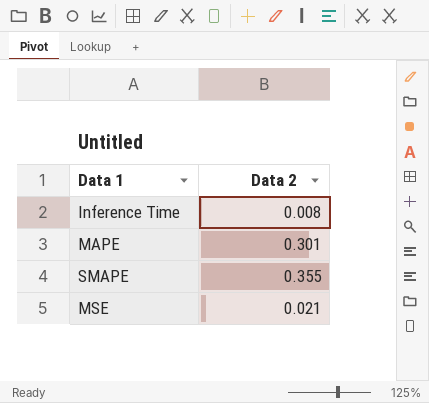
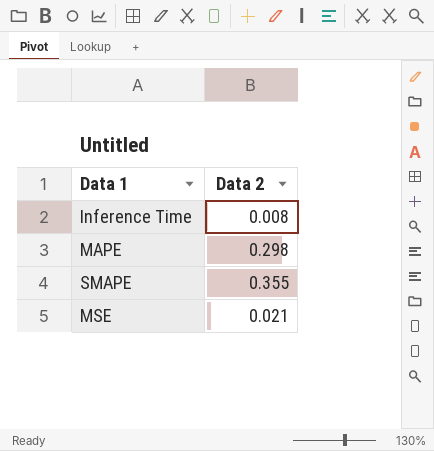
MAPE | Data 2: 0.301 -> 0.298

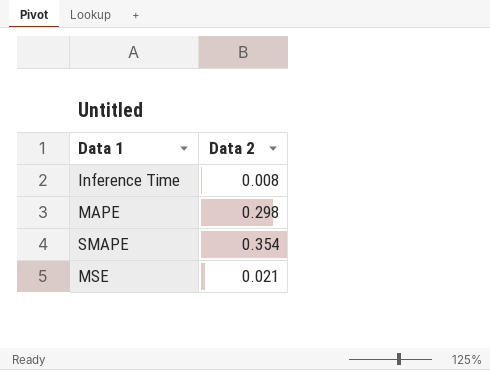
SMAPE | Data 2: 0.355 -> 0.354

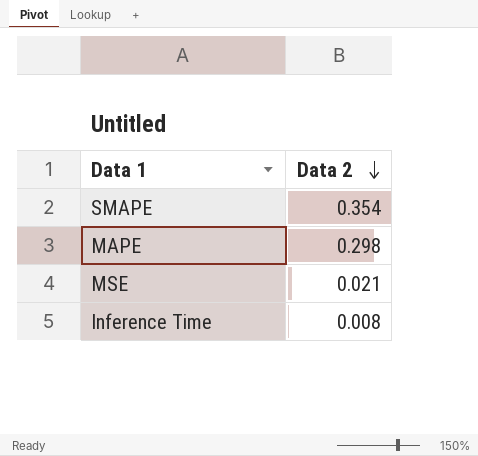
row order: none -> Data 2 descending

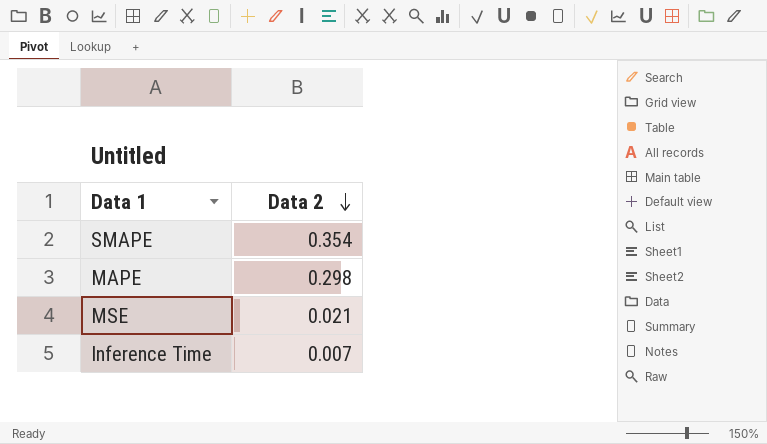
Inference Time | Data 2: 0.008 -> 0.007

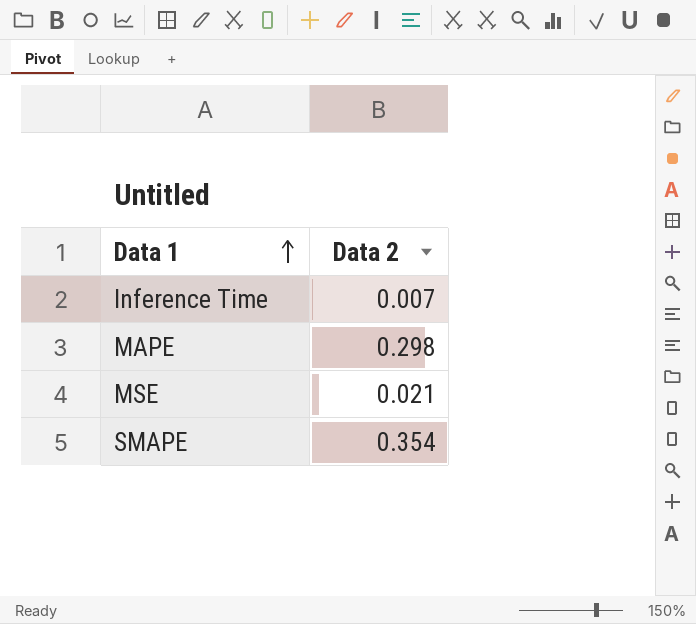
row order: Data 2 descending -> Data 1 ascending

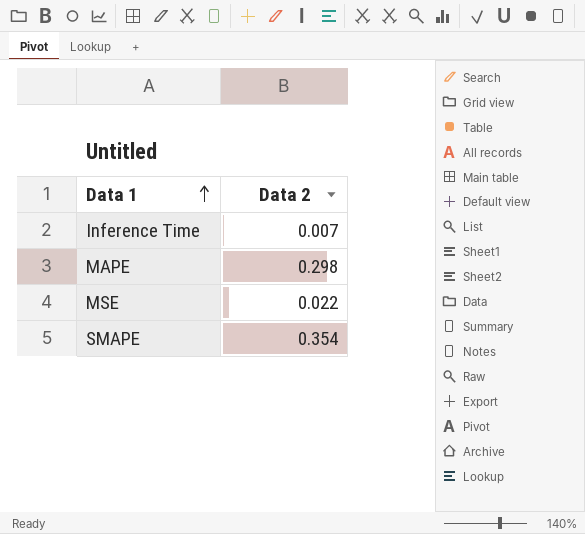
MSE | Data 2: 0.021 -> 0.022

